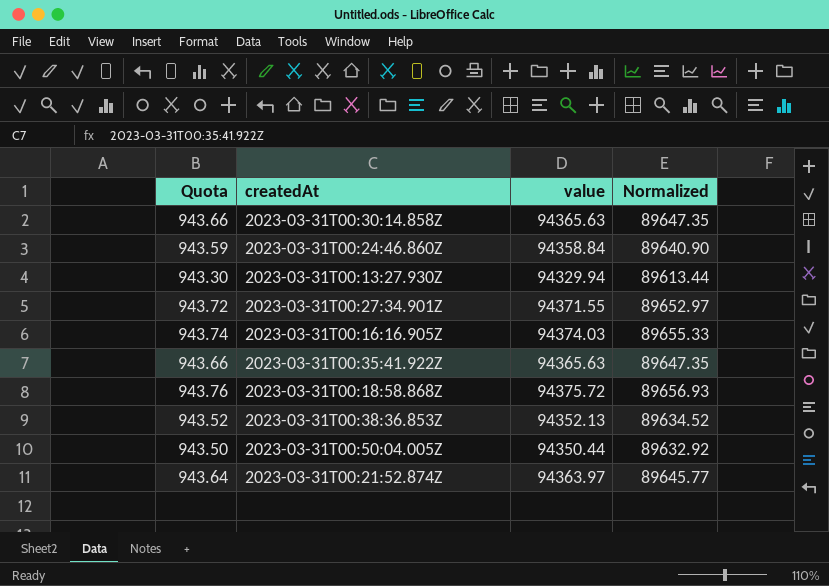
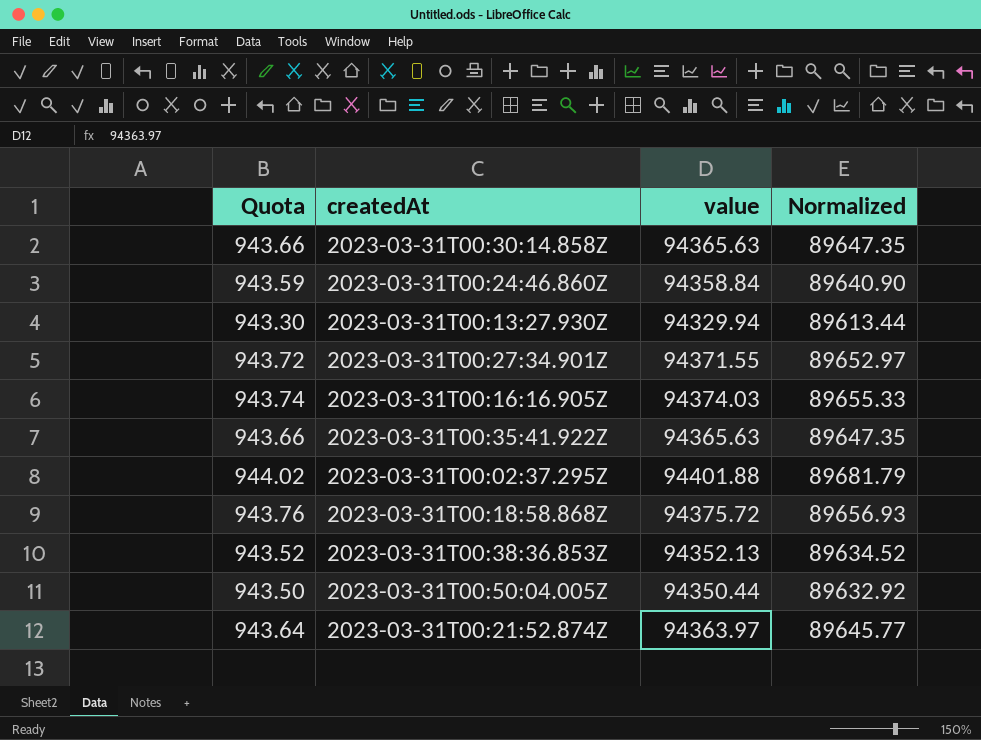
row 2023-03-31T00:02:37.295Z: none -> 944.02 | 94401.88 | 89681.79

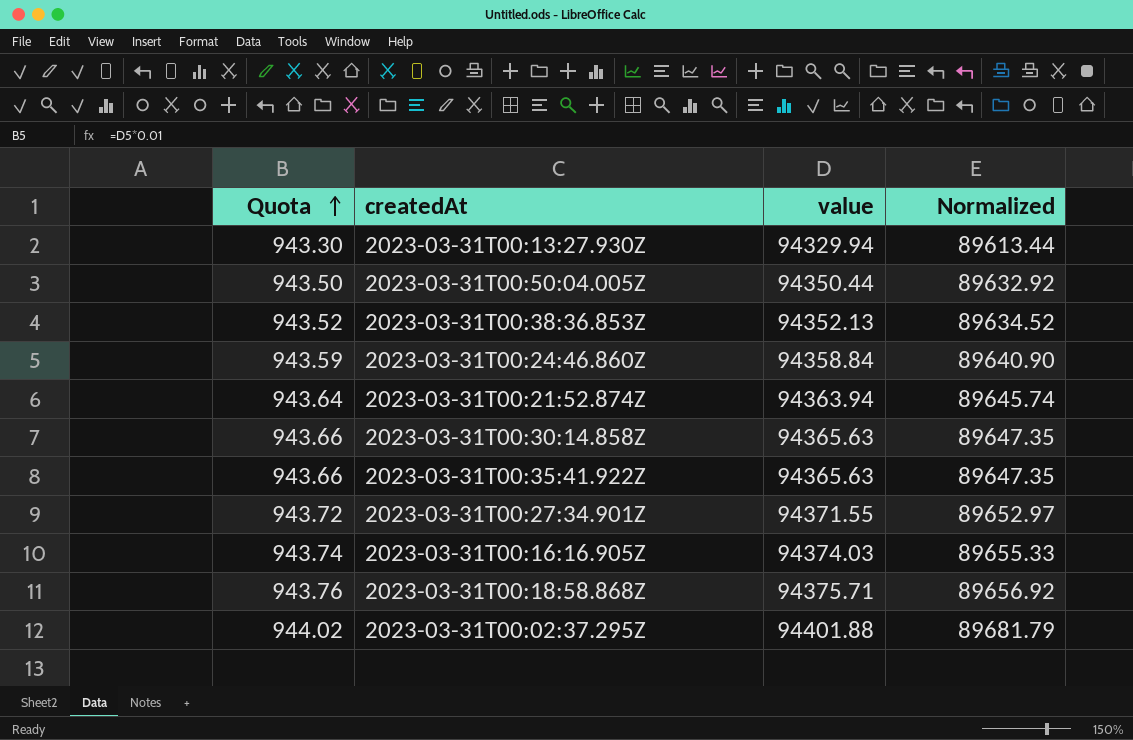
row order: none -> Quota ascending
2023-03-31T00:21:52.874Z | value: 94363.97 -> 94363.94
2023-03-31T00:21:52.874Z | Normalized: 89645.77 -> 89645.74
2023-03-31T00:18:58.868Z | value: 94375.72 -> 94375.71
2023-03-31T00:18:58.868Z | Normalized: 89656.93 -> 89656.92

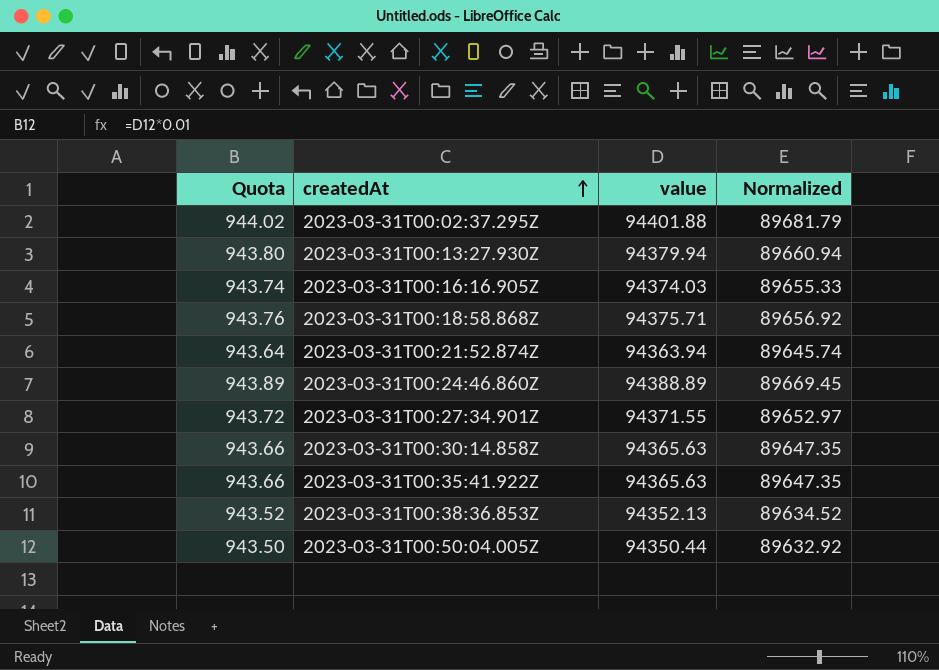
row order: Quota ascending -> createdAt ascending
2023-03-31T00:13:27.930Z | Quota: 943.30 -> 943.80
2023-03-31T00:13:27.930Z | value: 94329.94 -> 94379.94
2023-03-31T00:13:27.930Z | Normalized: 89613.44 -> 89660.94
2023-03-31T00:24:46.860Z | Quota: 943.59 -> 943.89
2023-03-31T00:24:46.860Z | value: 94358.84 -> 94388.89
2023-03-31T00:24:46.860Z | Normalized: 89640.90 -> 89669.45

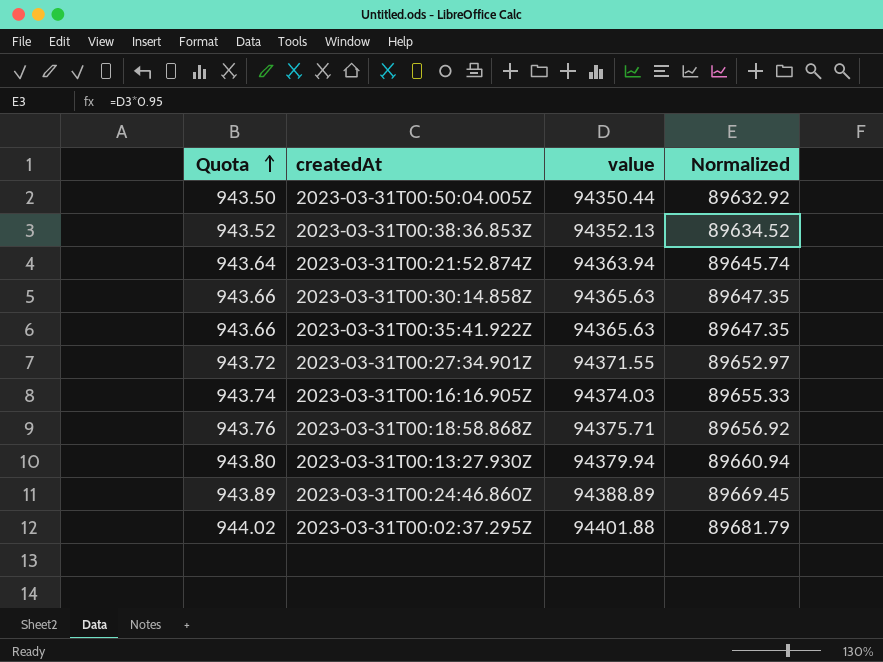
row order: createdAt ascending -> Quota ascending

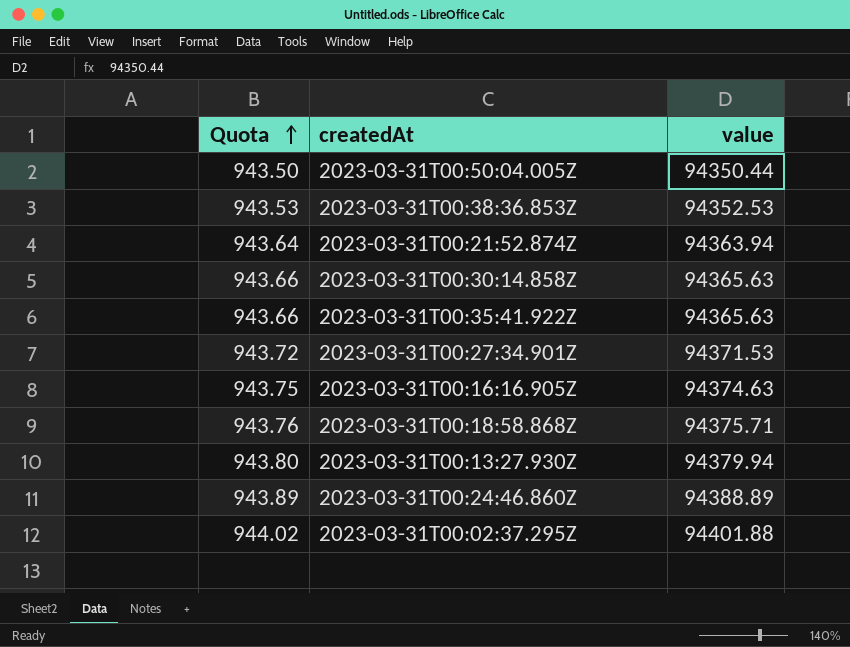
column Normalized | formula: [value] * 0.95 -> none
2023-03-31T00:38:36.853Z | Quota: 943.52 -> 943.53
2023-03-31T00:38:36.853Z | value: 94352.13 -> 94352.53
2023-03-31T00:27:34.901Z | value: 94371.55 -> 94371.53
2023-03-31T00:16:16.905Z | Quota: 943.74 -> 943.75
2023-03-31T00:16:16.905Z | value: 94374.03 -> 94374.63

